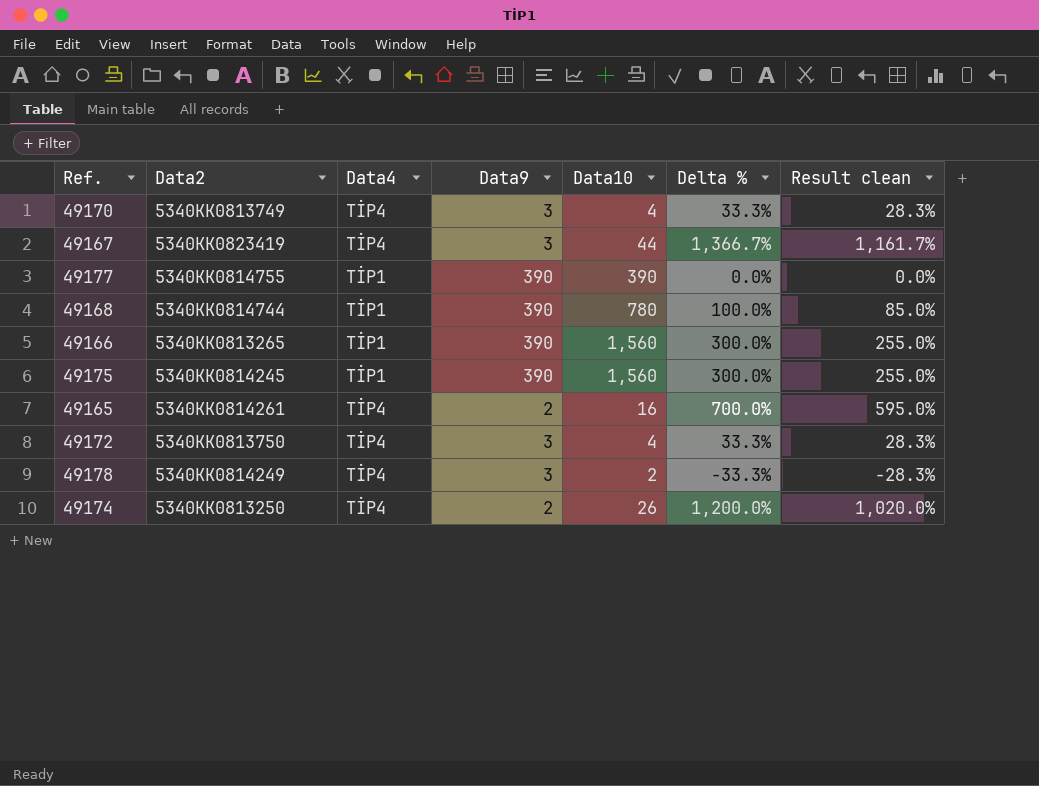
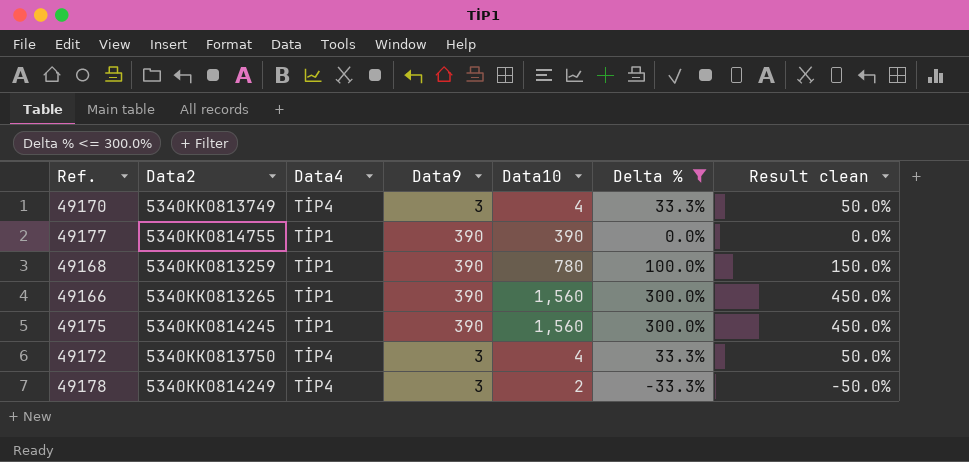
filter: none -> Delta % <= 300.0%
column Result clean | formula: [Delta %] * 0.85 -> [Delta %] * 1.5
49168 | Data2: 5340KK0814744 -> 5340KK0813259

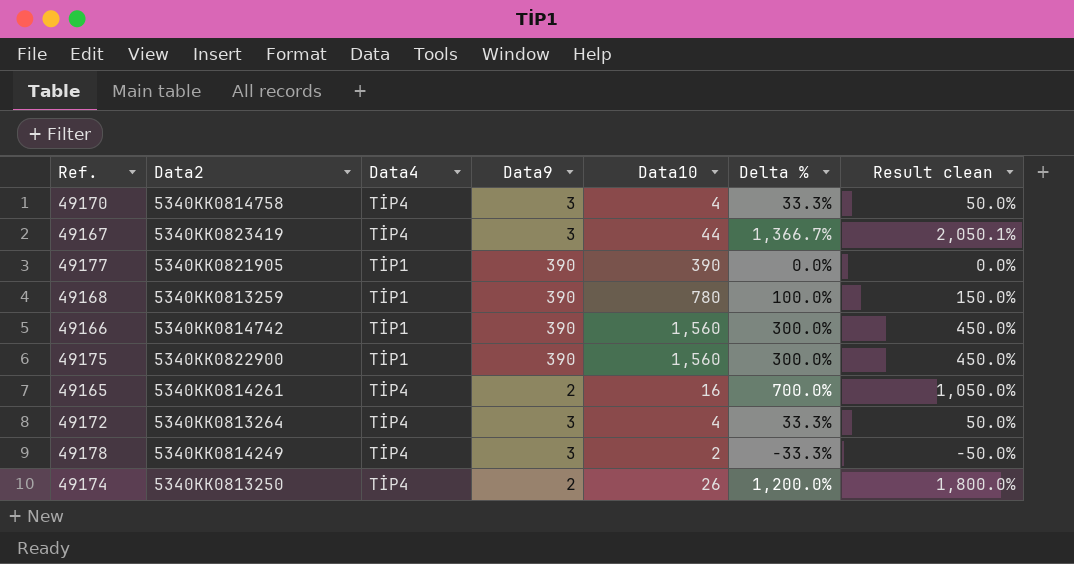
filter: Delta % <= 300.0% -> none
49170 | Data2: 5340KK0813749 -> 5340KK0814758
49177 | Data2: 5340KK0814755 -> 5340KK0821905
49166 | Data2: 5340KK0813265 -> 5340KK0814742
49175 | Data2: 5340KK0814245 -> 5340KK0822900
49172 | Data2: 5340KK0813750 -> 5340KK0813264

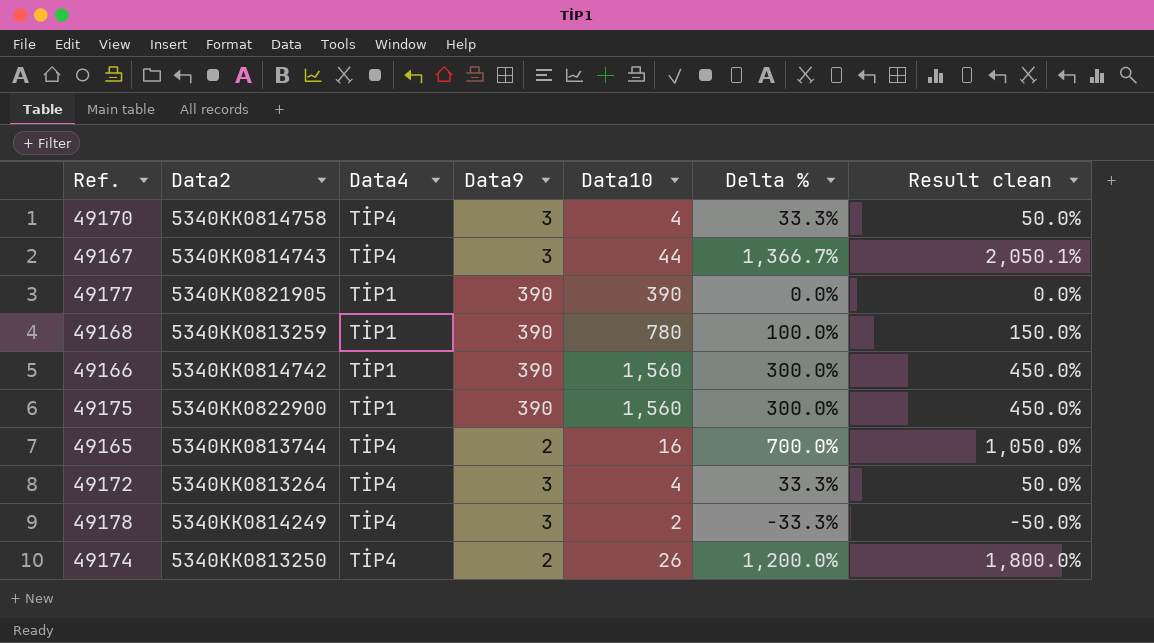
49167 | Data2: 5340KK0823419 -> 5340KK0814743
49165 | Data2: 5340KK0814261 -> 5340KK0813744

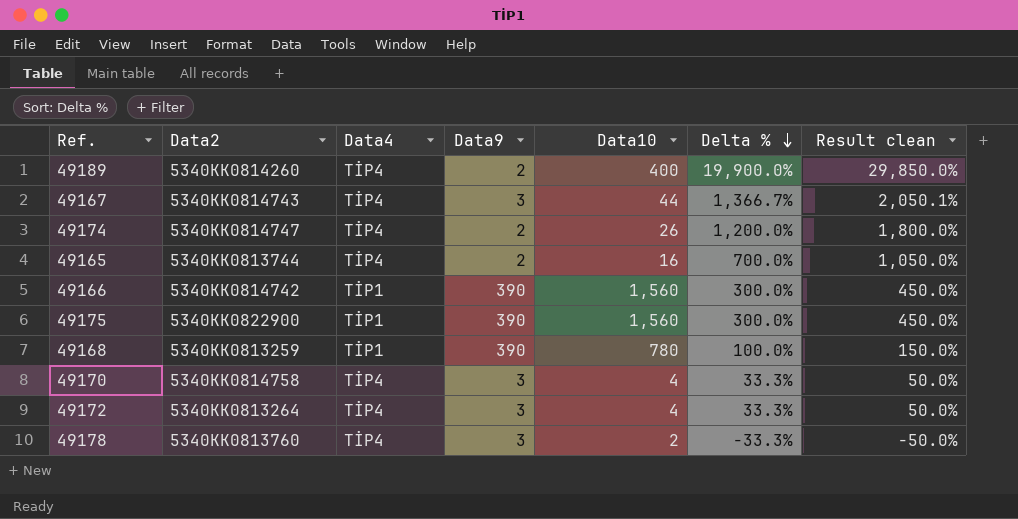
row order: none -> Delta % descending
row 49177: 5340KK0821905 | TİP1 | 390 | 390 | 0.0% | 0.0% -> none
row 49189: none -> 5340KK0814260 | TİP4 | 2 | 400 | 19,900.0% | 29,850.0%
49174 | Data2: 5340KK0813250 -> 5340KK0814747
49178 | Data2: 5340KK0814249 -> 5340KK0813760

